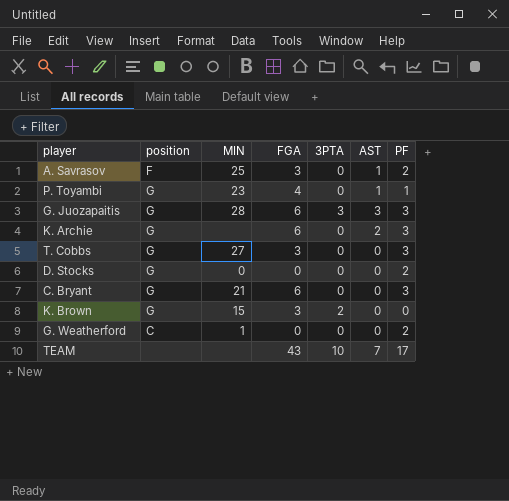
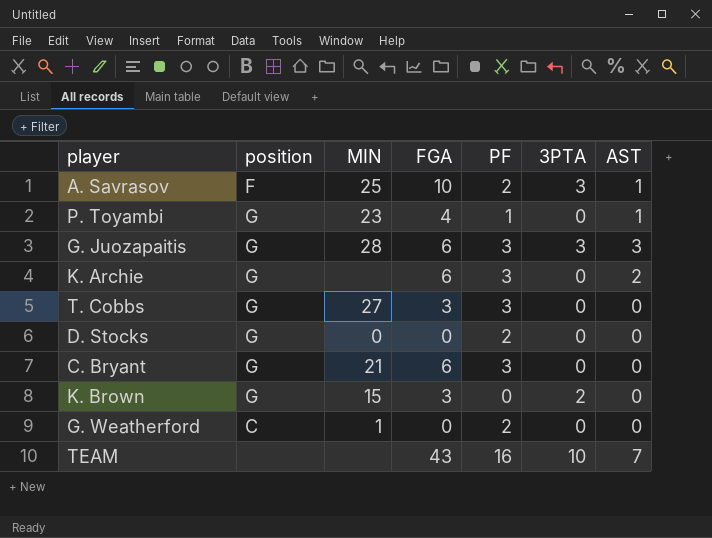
column PF | position: 7 -> 5
A. Savrasov | FGA: 3 -> 10
A. Savrasov | 3PTA: 0 -> 3
TEAM | PF: 17 -> 16

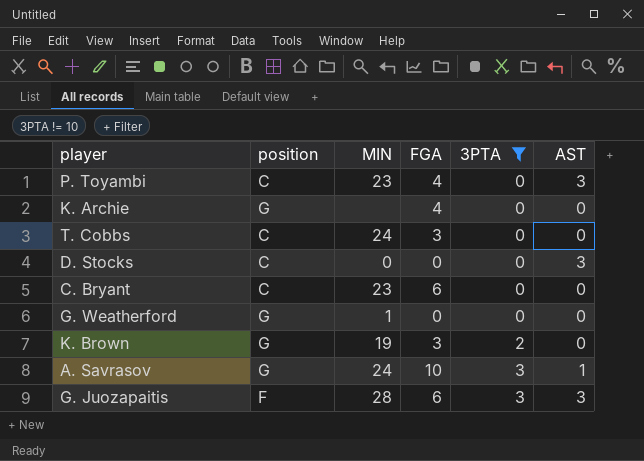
filter: none -> 3PTA != 10
row order: none -> 3PTA ascending
column PF | position: 5 -> none
P. Toyambi | position: G -> C
P. Toyambi | AST: 1 -> 3
K. Archie | FGA: 6 -> 4
K. Archie | AST: 2 -> 0
T. Cobbs | position: G -> C
T. Cobbs | MIN: 27 -> 24
D. Stocks | position: G -> C
D. Stocks | AST: 0 -> 3
C. Bryant | position: G -> C
C. Bryant | MIN: 21 -> 23
G. Weatherford | position: C -> G
K. Brown | MIN: 15 -> 19
A. Savrasov | position: F -> G
A. Savrasov | MIN: 25 -> 24
G. Juozapaitis | position: G -> F

